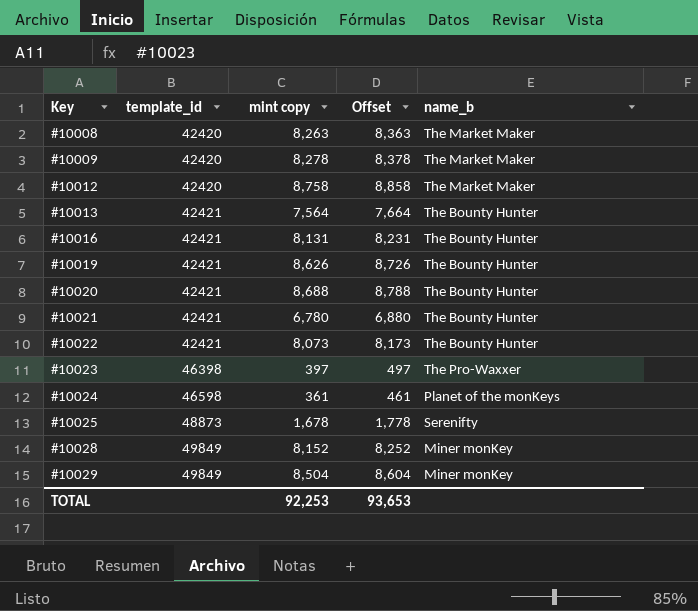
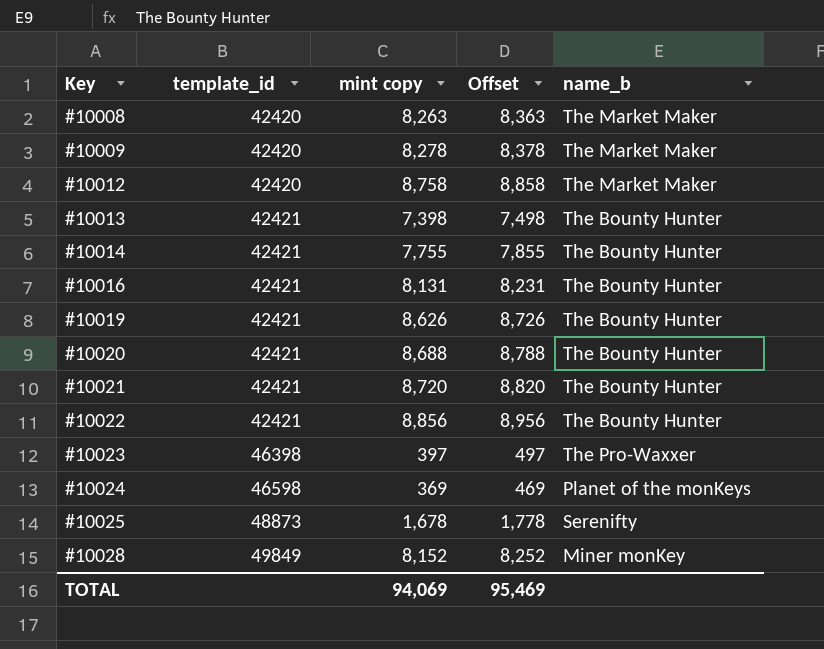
row #10029: 49849 | 8,504 | 8,604 | Miner monKey -> none
#10013 | mint copy: 7,564 -> 7,398
#10013 | Offset: 7,664 -> 7,498
row #10014: none -> 42421 | 7,755 | 7,855 | The Bounty Hunter
#10021 | mint copy: 6,780 -> 8,720
#10021 | Offset: 6,880 -> 8,820
#10022 | mint copy: 8,073 -> 8,856
#10022 | Offset: 8,173 -> 8,956
#10024 | mint copy: 361 -> 369
#10024 | Offset: 461 -> 469
TOTAL | mint copy: 92,253 -> 94,069
TOTAL | Offset: 93,653 -> 95,469

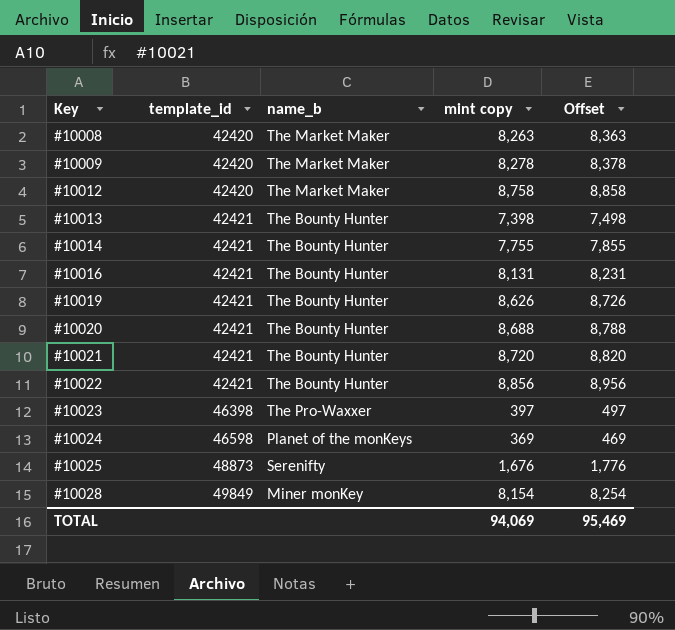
column name_b | position: 5 -> 3
#10025 | mint copy: 1,678 -> 1,676
#10025 | Offset: 1,778 -> 1,776
#10028 | mint copy: 8,152 -> 8,154
#10028 | Offset: 8,252 -> 8,254

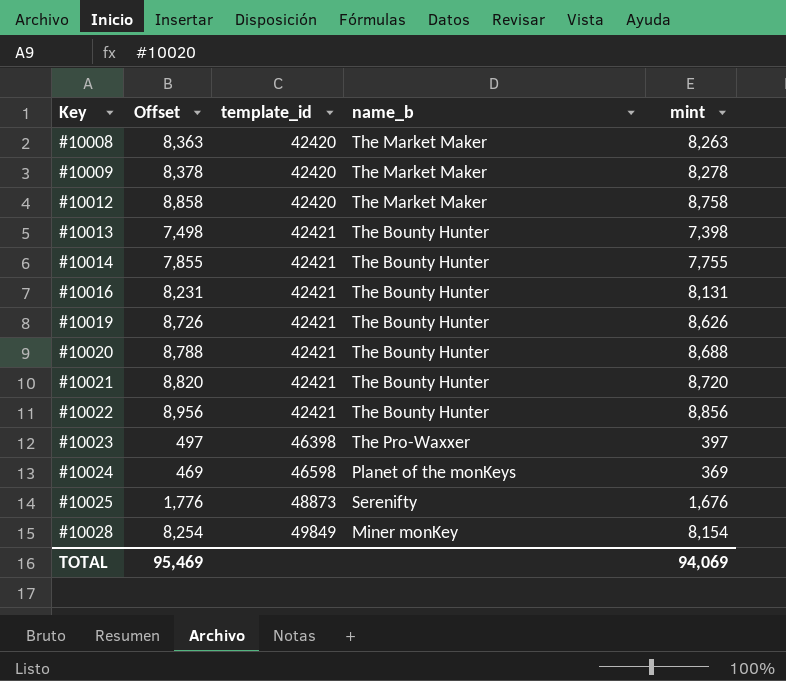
column Offset | position: 5 -> 2
column name: mint copy -> mint

